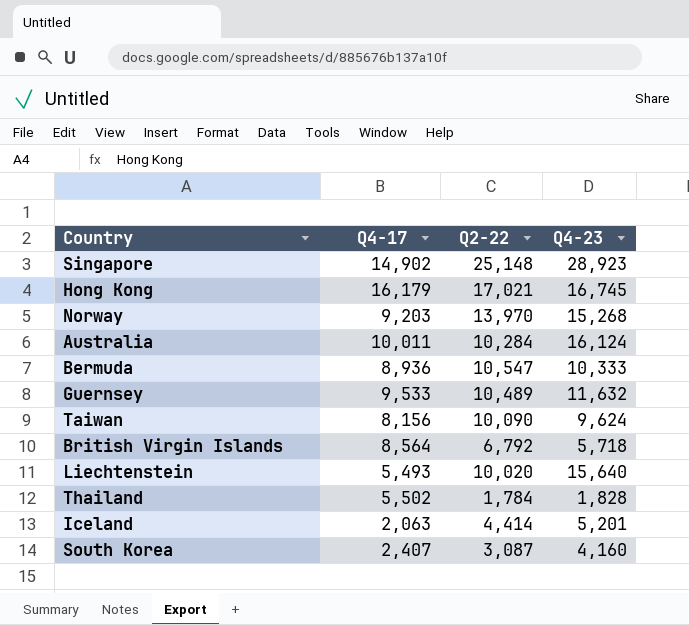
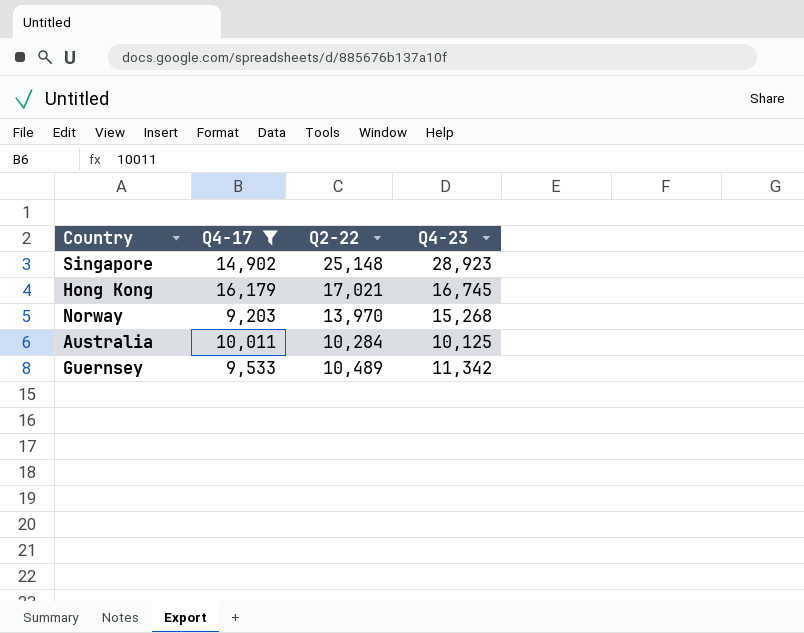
filter: none -> Q4-17 >= 9,203
Australia | Q4-23: 16,124 -> 10,125
Guernsey | Q4-23: 11,632 -> 11,342

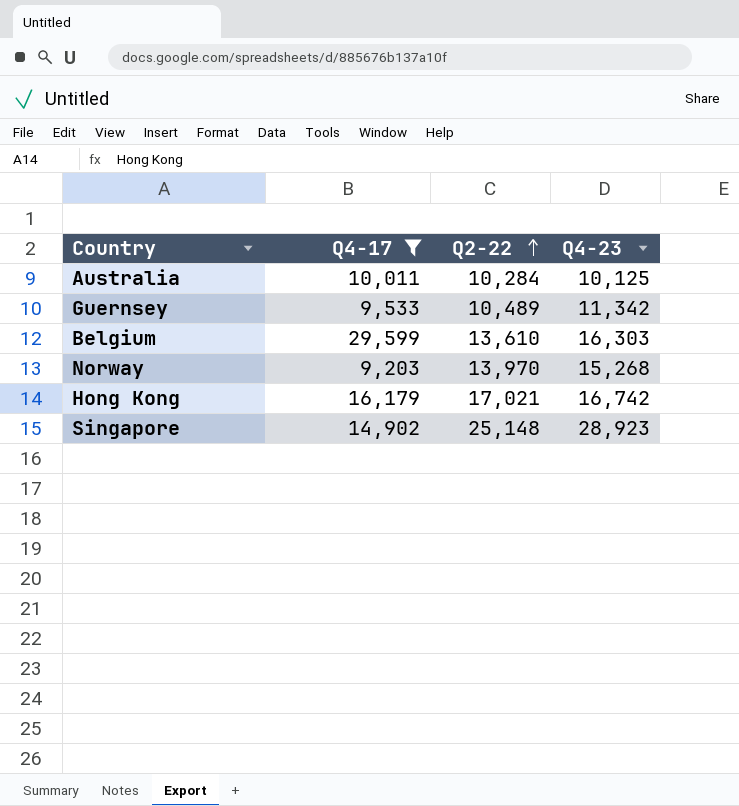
row order: none -> Q2-22 ascending
row Belgium: none -> 29,599 | 13,610 | 16,303
Hong Kong | Q4-23: 16,745 -> 16,742

